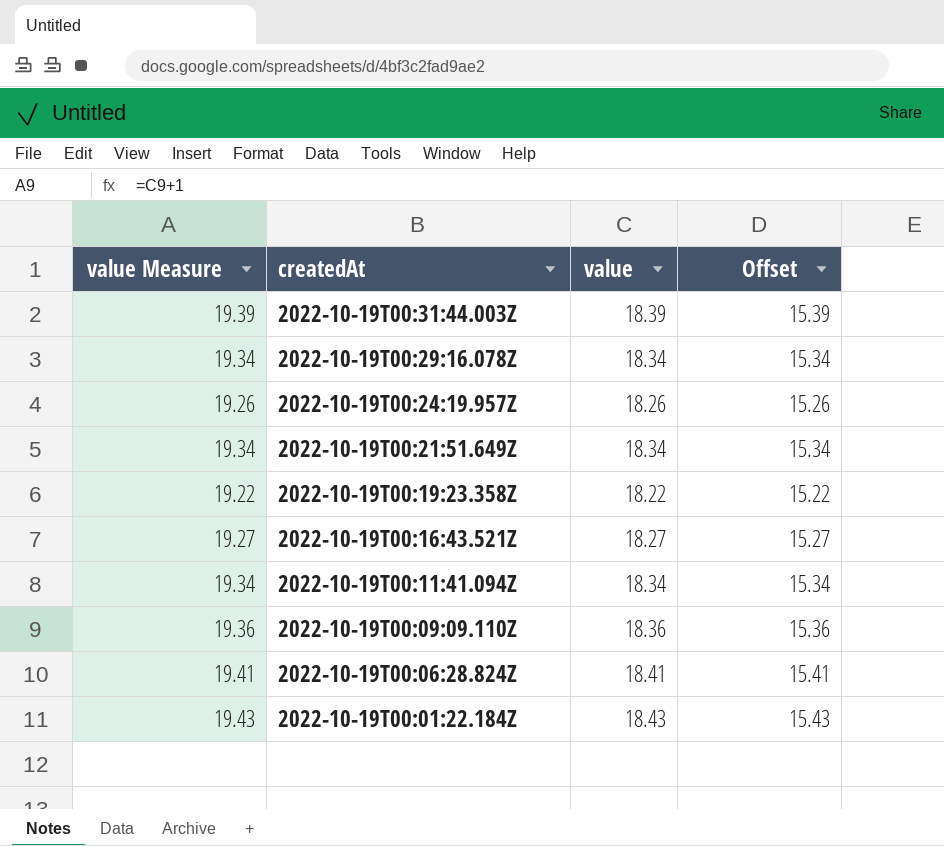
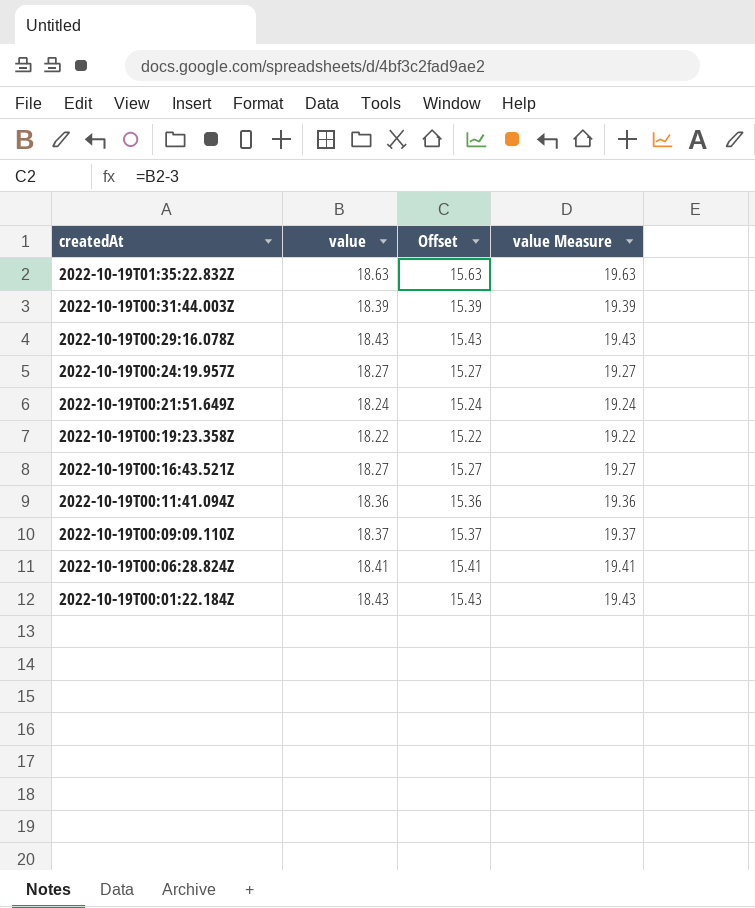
column value Measure | position: 1 -> 4
row 2022-10-19T01:35:22.832Z: none -> 18.63 | 15.63 | 19.63
2022-10-19T00:29:16.078Z | value: 18.34 -> 18.43
2022-10-19T00:29:16.078Z | Offset: 15.34 -> 15.43
2022-10-19T00:29:16.078Z | value Measure: 19.34 -> 19.43
2022-10-19T00:24:19.957Z | value: 18.26 -> 18.27
2022-10-19T00:24:19.957Z | Offset: 15.26 -> 15.27
2022-10-19T00:24:19.957Z | value Measure: 19.26 -> 19.27
2022-10-19T00:21:51.649Z | value: 18.34 -> 18.24
2022-10-19T00:21:51.649Z | Offset: 15.34 -> 15.24
2022-10-19T00:21:51.649Z | value Measure: 19.34 -> 19.24
2022-10-19T00:11:41.094Z | value: 18.34 -> 18.36
2022-10-19T00:11:41.094Z | Offset: 15.34 -> 15.36
2022-10-19T00:11:41.094Z | value Measure: 19.34 -> 19.36
2022-10-19T00:09:09.110Z | value: 18.36 -> 18.37
2022-10-19T00:09:09.110Z | Offset: 15.36 -> 15.37
2022-10-19T00:09:09.110Z | value Measure: 19.36 -> 19.37

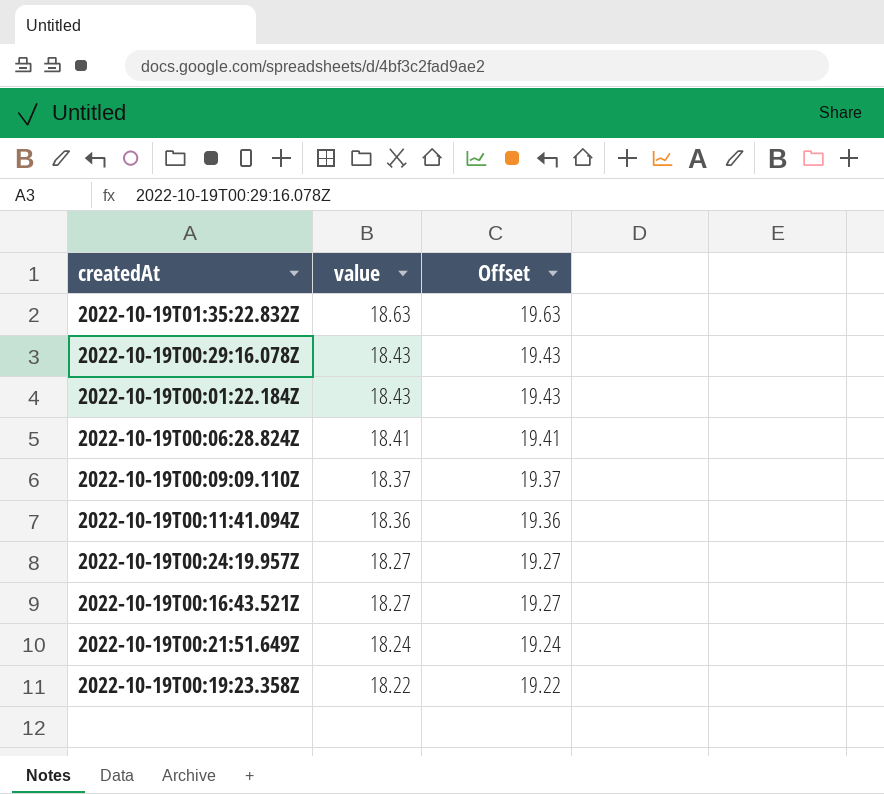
row order: createdAt descending -> value descending
column value Measure | formula: [value] + 1 -> none
column Offset | formula: [value] - 3 -> [value] + 1
row 2022-10-19T00:31:44.003Z: 18.39 | 15.39 | 19.39 -> none

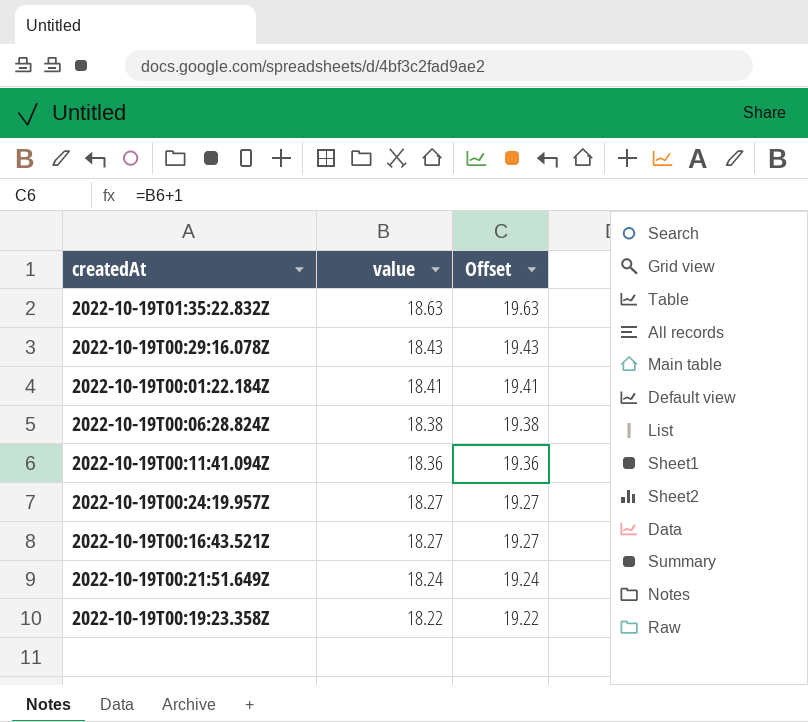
row 2022-10-19T00:09:09.110Z: 18.37 | 19.37 -> none
2022-10-19T00:01:22.184Z | value: 18.43 -> 18.41
2022-10-19T00:01:22.184Z | Offset: 19.43 -> 19.41
2022-10-19T00:06:28.824Z | value: 18.41 -> 18.38
2022-10-19T00:06:28.824Z | Offset: 19.41 -> 19.38

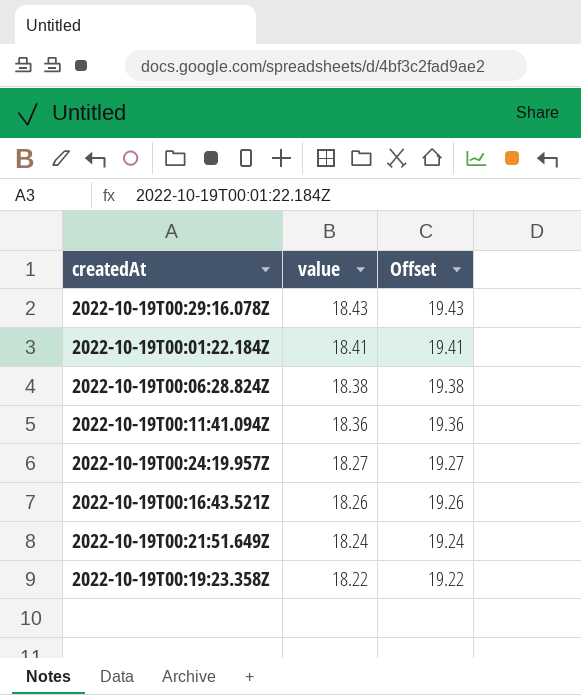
row 2022-10-19T01:35:22.832Z: 18.63 | 19.63 -> none
2022-10-19T00:16:43.521Z | value: 18.27 -> 18.26
2022-10-19T00:16:43.521Z | Offset: 19.27 -> 19.26

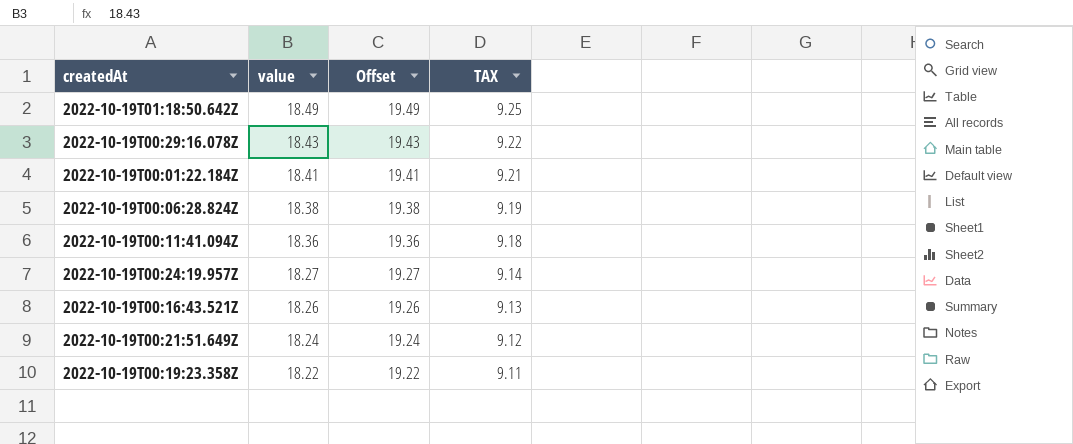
column TAX | formula: none -> [value] * 0.5
row 2022-10-19T01:18:50.642Z: none -> 18.49 | 19.49 | 9.25

